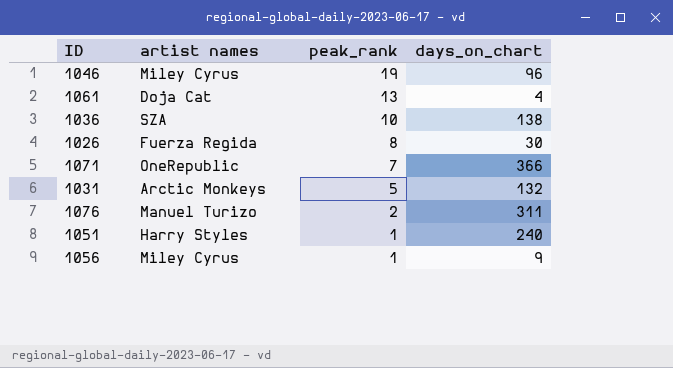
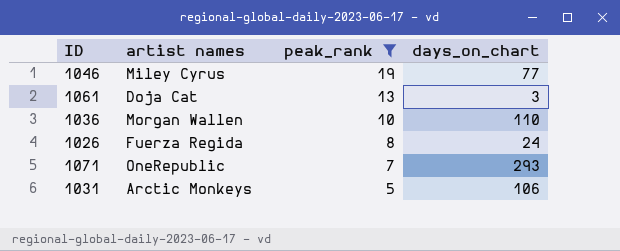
filter: none -> peak_rank >= 5
1046 | days_on_chart: 96 -> 77
1061 | days_on_chart: 4 -> 3
1036 | artist names: SZA -> Morgan Wallen
1036 | days_on_chart: 138 -> 110
1026 | days_on_chart: 30 -> 24
1071 | days_on_chart: 366 -> 293
1031 | days_on_chart: 132 -> 106

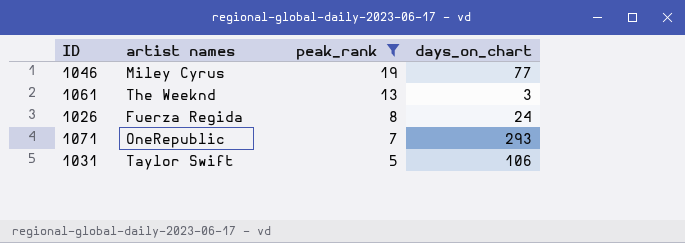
row 1036: Morgan Wallen | 10 | 110 -> none
1061 | artist names: Doja Cat -> The Weeknd
1031 | artist names: Arctic Monkeys -> Taylor Swift

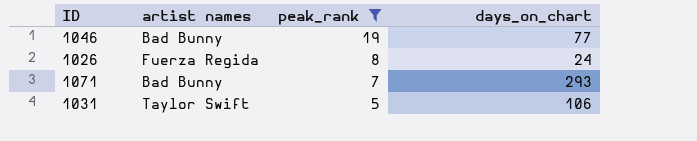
row 1061: The Weeknd | 13 | 3 -> none
1046 | artist names: Miley Cyrus -> Bad Bunny
1071 | artist names: OneRepublic -> Bad Bunny

